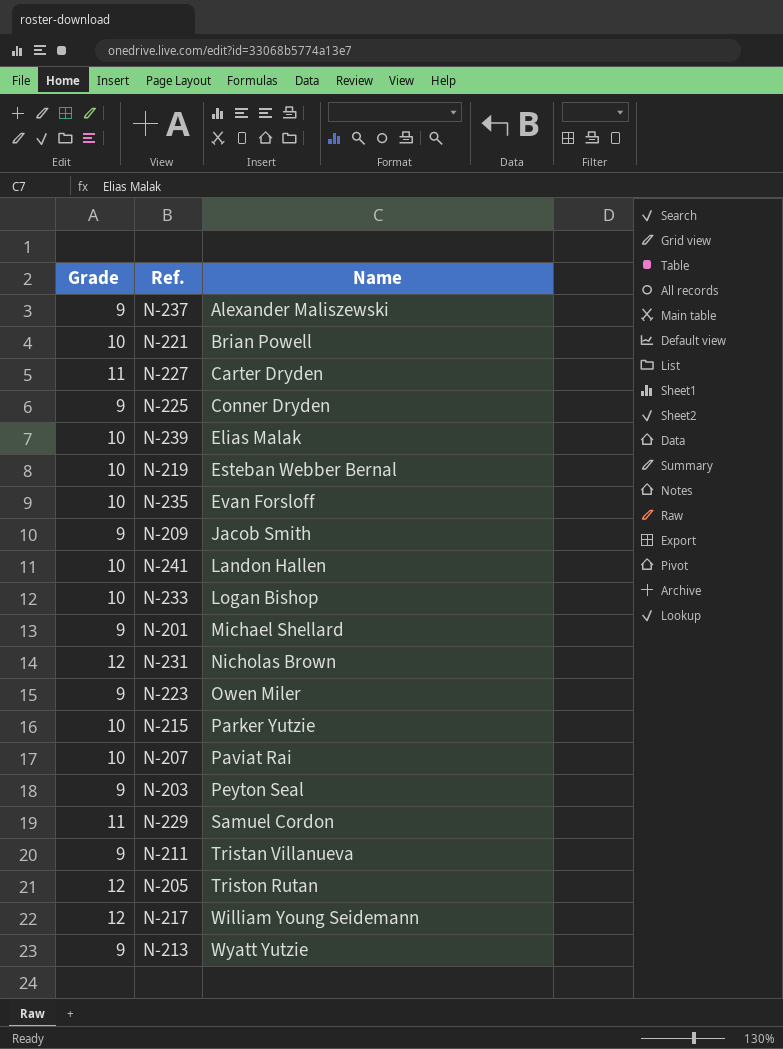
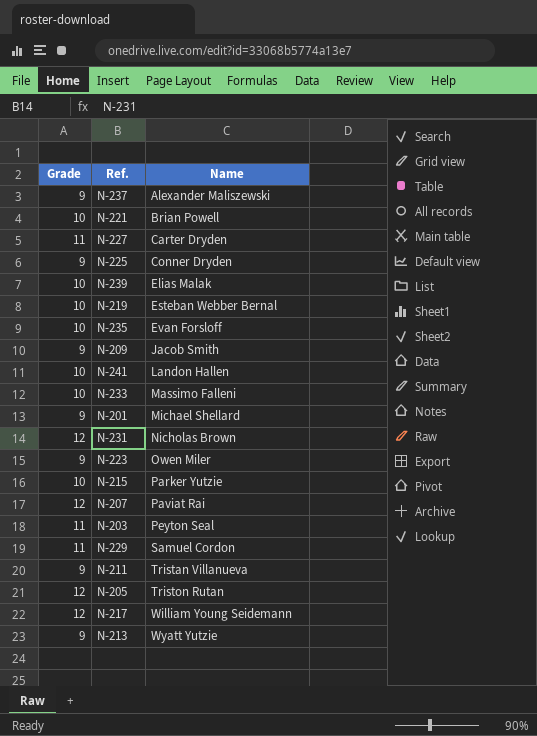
N-233 | Name: Logan Bishop -> Massimo Falleni
N-207 | Grade: 10 -> 12
N-203 | Grade: 9 -> 11

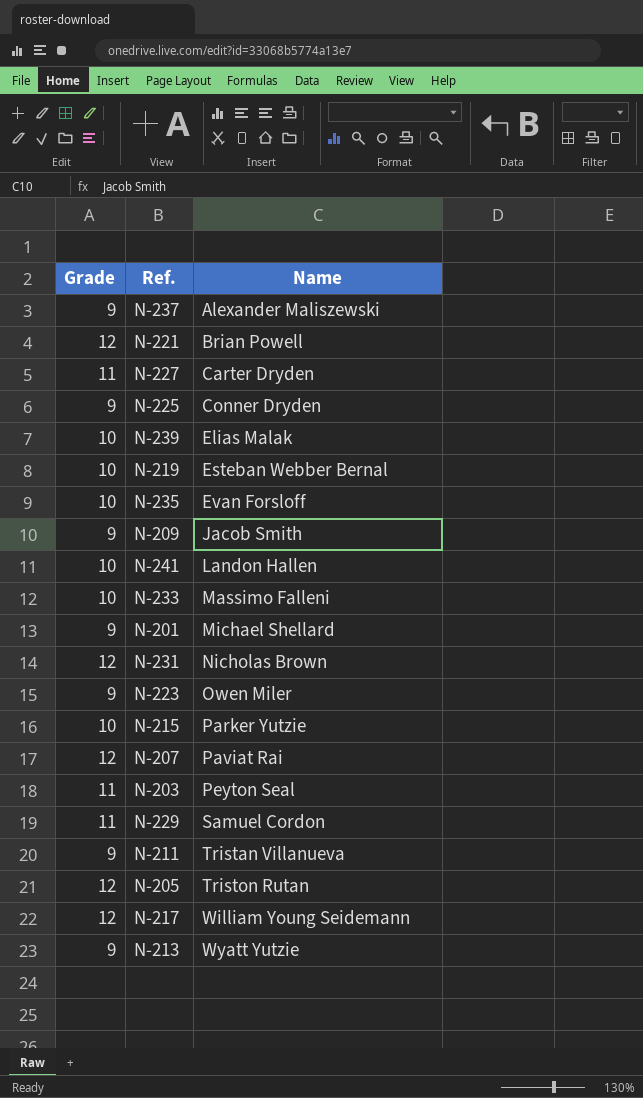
N-221 | Grade: 10 -> 12

